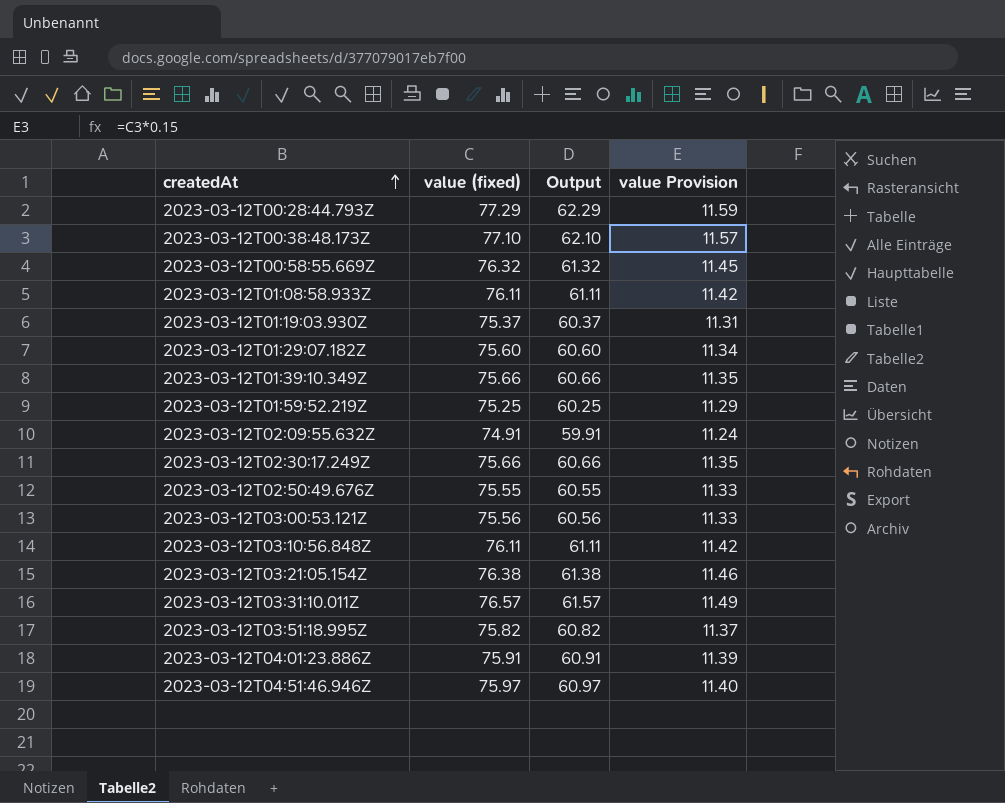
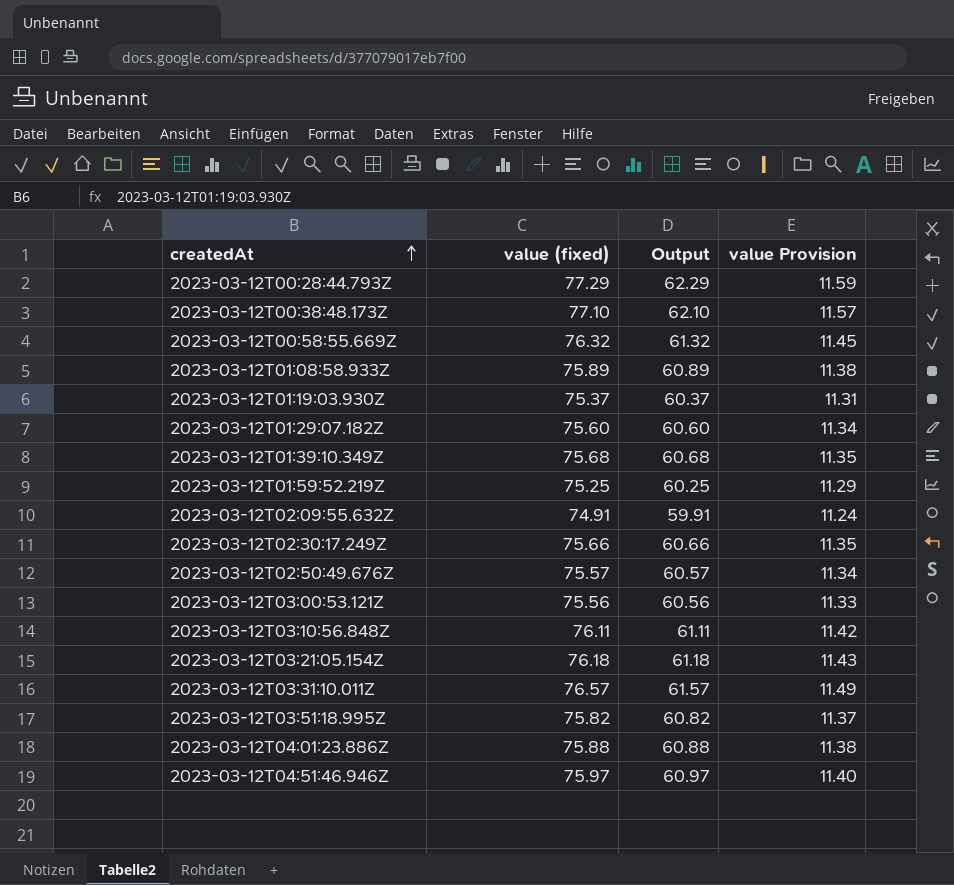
2023-03-12T01:08:58.933Z | value (fixed): 76.11 -> 75.89
2023-03-12T01:08:58.933Z | Output: 61.11 -> 60.89
2023-03-12T01:08:58.933Z | value Provision: 11.42 -> 11.38
2023-03-12T01:39:10.349Z | value (fixed): 75.66 -> 75.68
2023-03-12T01:39:10.349Z | Output: 60.66 -> 60.68
2023-03-12T02:50:49.676Z | value (fixed): 75.55 -> 75.57
2023-03-12T02:50:49.676Z | Output: 60.55 -> 60.57
2023-03-12T02:50:49.676Z | value Provision: 11.33 -> 11.34
2023-03-12T03:21:05.154Z | value (fixed): 76.38 -> 76.18
2023-03-12T03:21:05.154Z | Output: 61.38 -> 61.18
2023-03-12T03:21:05.154Z | value Provision: 11.46 -> 11.43
2023-03-12T04:01:23.886Z | value (fixed): 75.91 -> 75.88
2023-03-12T04:01:23.886Z | Output: 60.91 -> 60.88
2023-03-12T04:01:23.886Z | value Provision: 11.39 -> 11.38

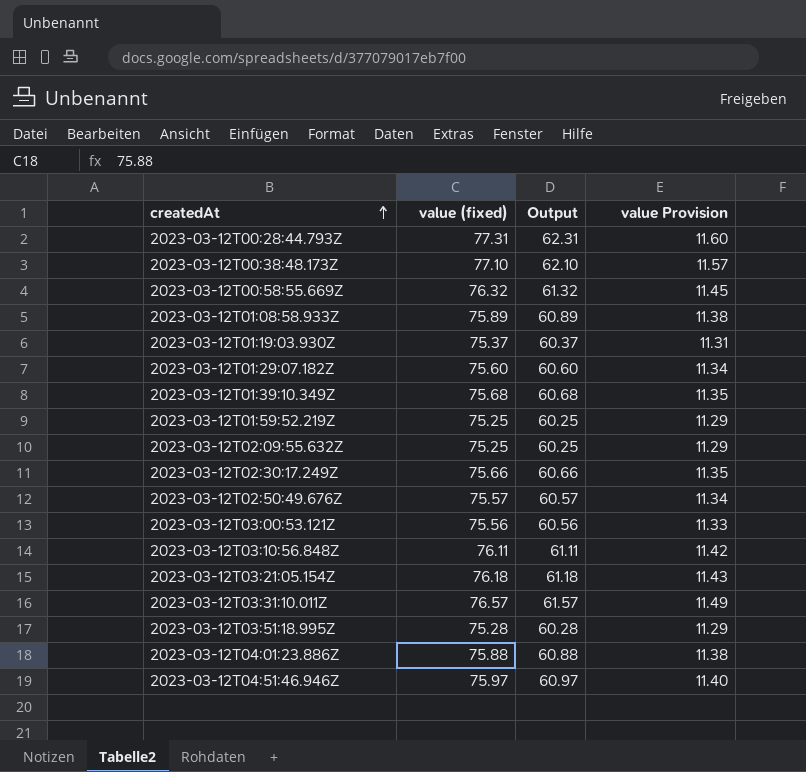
2023-03-12T00:28:44.793Z | value (fixed): 77.29 -> 77.31
2023-03-12T00:28:44.793Z | Output: 62.29 -> 62.31
2023-03-12T00:28:44.793Z | value Provision: 11.59 -> 11.60
2023-03-12T02:09:55.632Z | value (fixed): 74.91 -> 75.25
2023-03-12T02:09:55.632Z | Output: 59.91 -> 60.25
2023-03-12T02:09:55.632Z | value Provision: 11.24 -> 11.29
2023-03-12T03:51:18.995Z | value (fixed): 75.82 -> 75.28
2023-03-12T03:51:18.995Z | Output: 60.82 -> 60.28
2023-03-12T03:51:18.995Z | value Provision: 11.37 -> 11.29

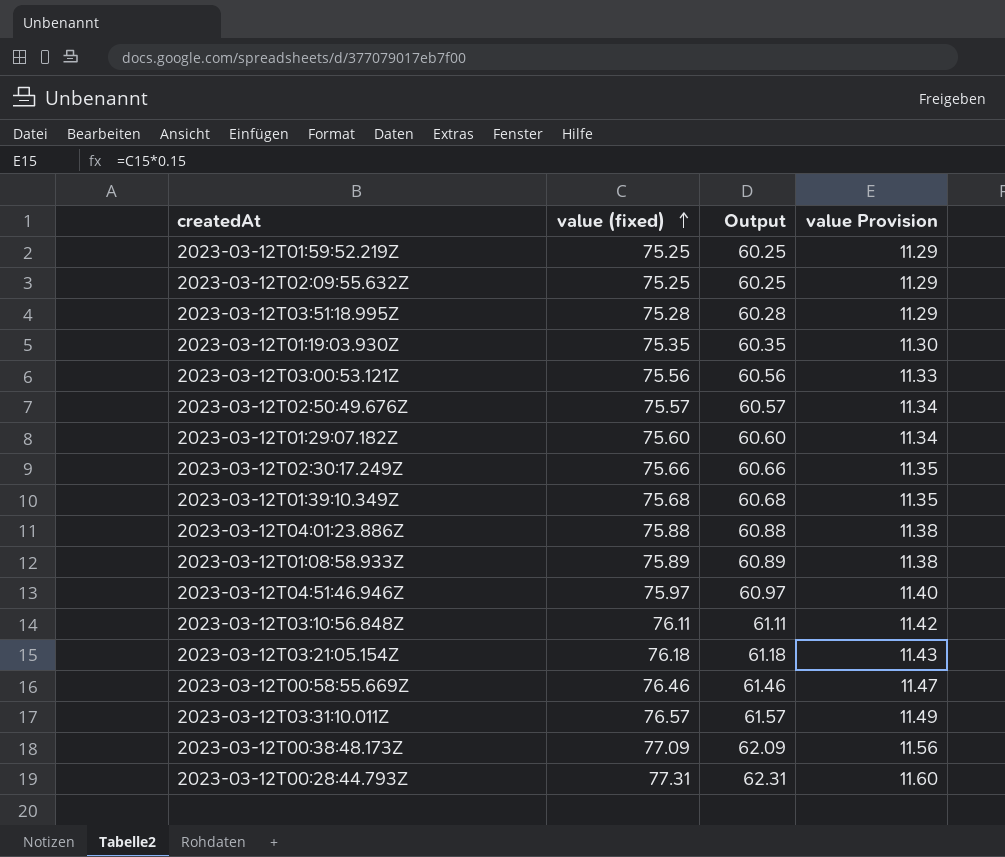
row order: createdAt ascending -> value (fixed) ascending
2023-03-12T01:19:03.930Z | value (fixed): 75.37 -> 75.35
2023-03-12T01:19:03.930Z | Output: 60.37 -> 60.35
2023-03-12T01:19:03.930Z | value Provision: 11.31 -> 11.30
2023-03-12T00:58:55.669Z | value (fixed): 76.32 -> 76.46
2023-03-12T00:58:55.669Z | Output: 61.32 -> 61.46
2023-03-12T00:58:55.669Z | value Provision: 11.45 -> 11.47
2023-03-12T00:38:48.173Z | value (fixed): 77.10 -> 77.09
2023-03-12T00:38:48.173Z | Output: 62.10 -> 62.09
2023-03-12T00:38:48.173Z | value Provision: 11.57 -> 11.56

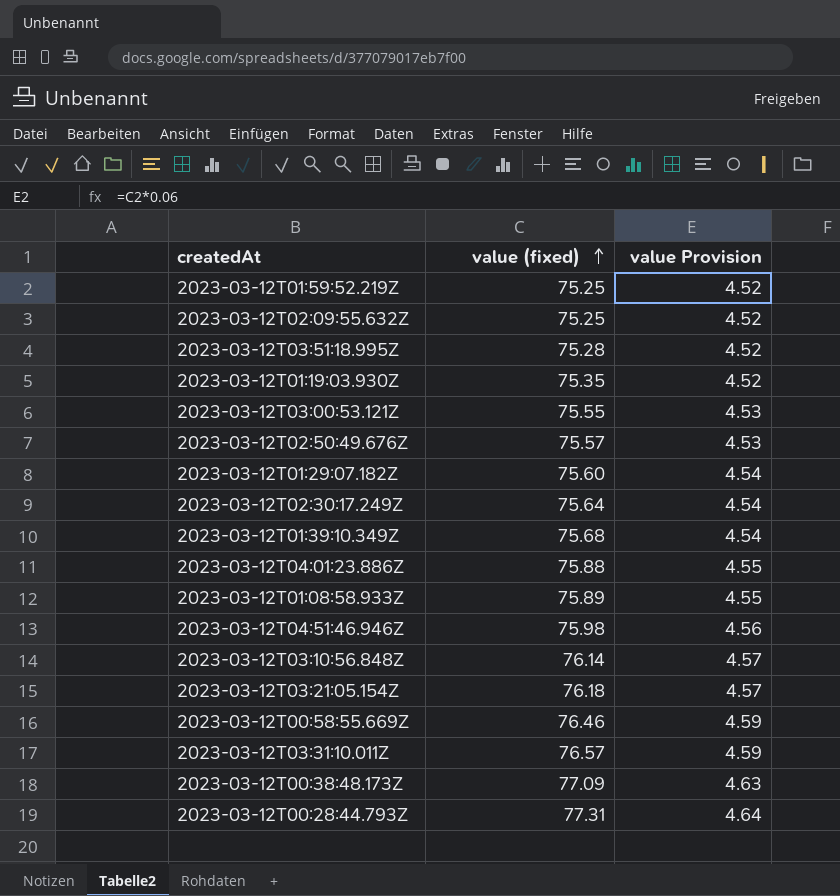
column Output | formula: [value (fixed)] - 15 -> none
column value Provision | formula: [value (fixed)] * 0.15 -> [value (fixed)] * 0.06
2023-03-12T03:00:53.121Z | value (fixed): 75.56 -> 75.55
2023-03-12T02:30:17.249Z | value (fixed): 75.66 -> 75.64
2023-03-12T04:51:46.946Z | value (fixed): 75.97 -> 75.98
2023-03-12T03:10:56.848Z | value (fixed): 76.11 -> 76.14

